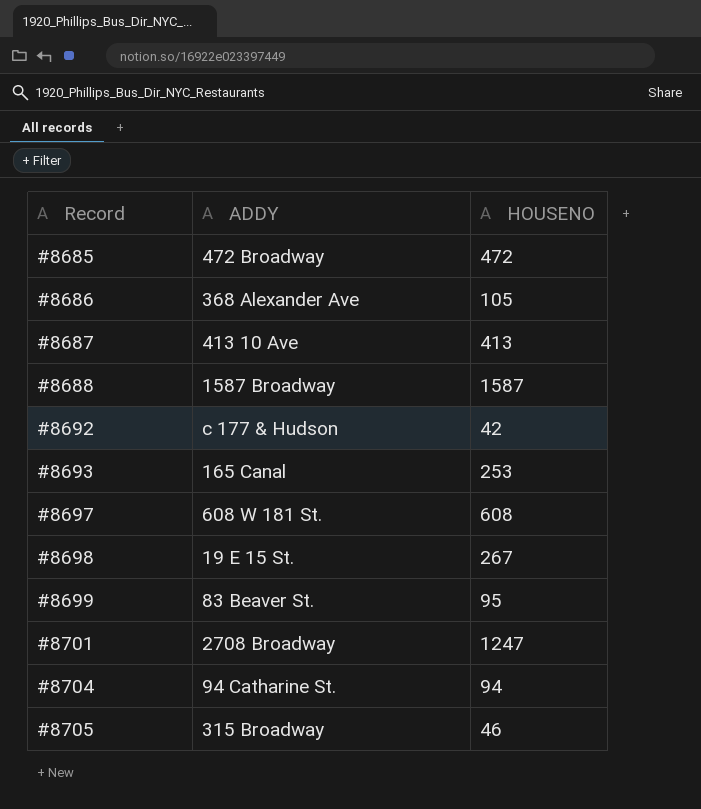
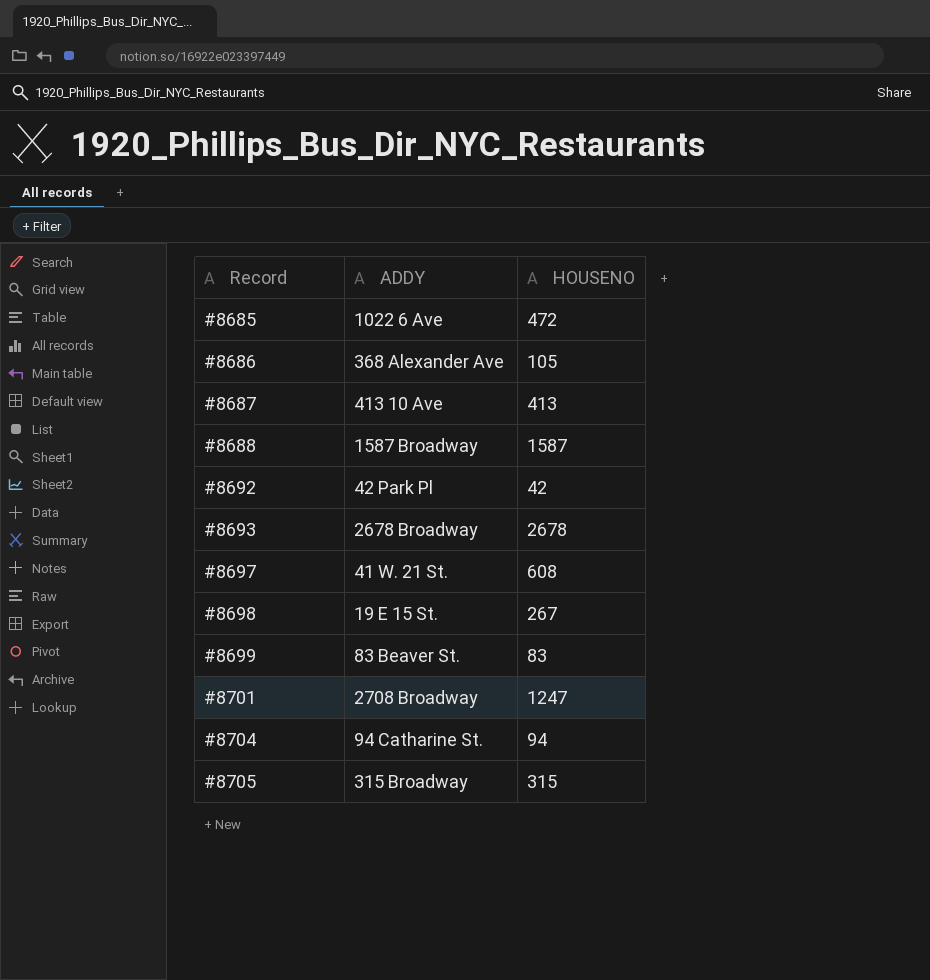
#8685 | ADDY: 472 Broadway -> 1022 6 Ave
#8692 | ADDY: c 177 & Hudson -> 42 Park Pl
#8693 | ADDY: 165 Canal -> 2678 Broadway
#8693 | HOUSENO: 253 -> 2678
#8697 | ADDY: 608 W 181 St. -> 41 W. 21 St.
#8699 | HOUSENO: 95 -> 83
#8705 | HOUSENO: 46 -> 315

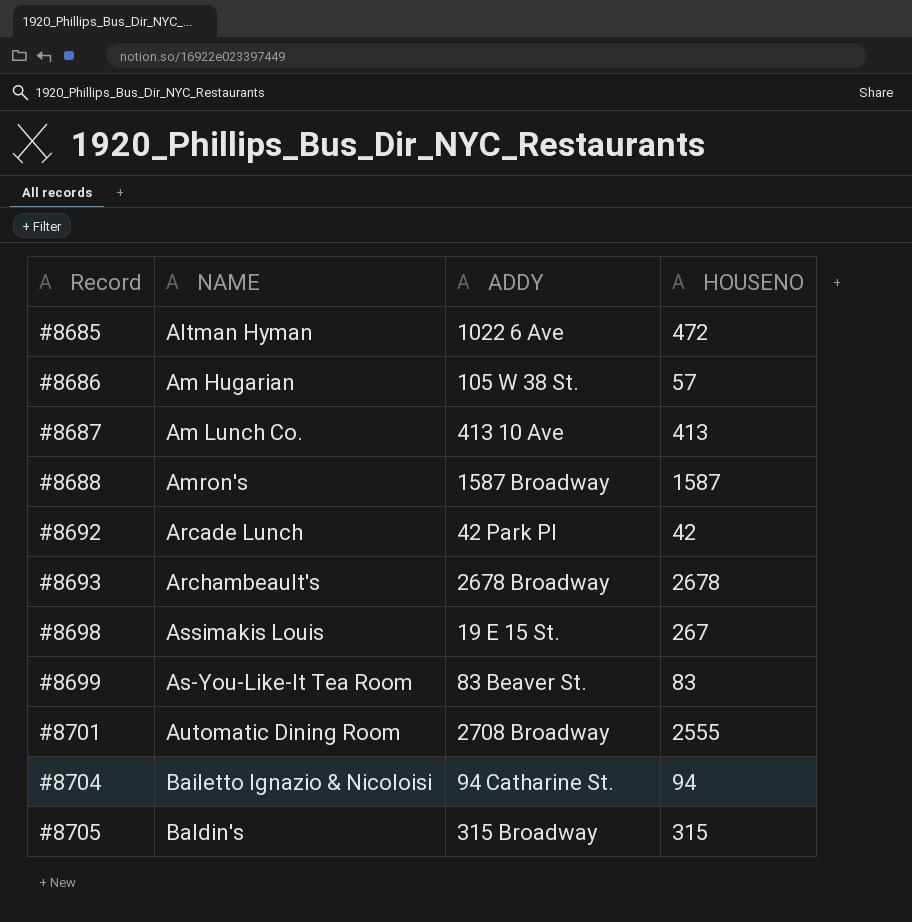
column NAME | position: none -> 2
row #8697: 41 W. 21 St. | 608 -> none
#8686 | ADDY: 368 Alexander Ave -> 105 W 38 St.
#8686 | HOUSENO: 105 -> 57
#8701 | HOUSENO: 1247 -> 2555

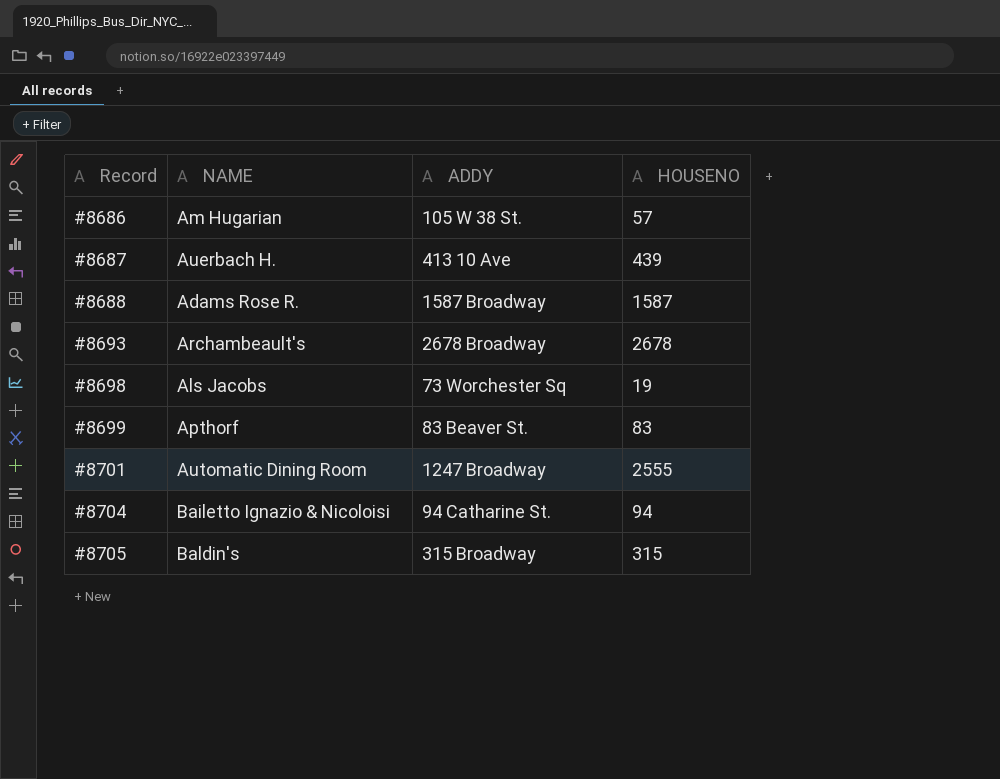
row #8685: Altman Hyman | 1022 6 Ave | 472 -> none
row #8692: Arcade Lunch | 42 Park Pl | 42 -> none
#8687 | NAME: Am Lunch Co. -> Auerbach H.
#8687 | HOUSENO: 413 -> 439
#8688 | NAME: Amron's -> Adams Rose R.
#8698 | NAME: Assimakis Louis -> Als Jacobs
#8698 | ADDY: 19 E 15 St. -> 73 Worchester Sq
#8698 | HOUSENO: 267 -> 19
#8699 | NAME: As-You-Like-It Tea Room -> Apthorf
#8701 | ADDY: 2708 Broadway -> 1247 Broadway

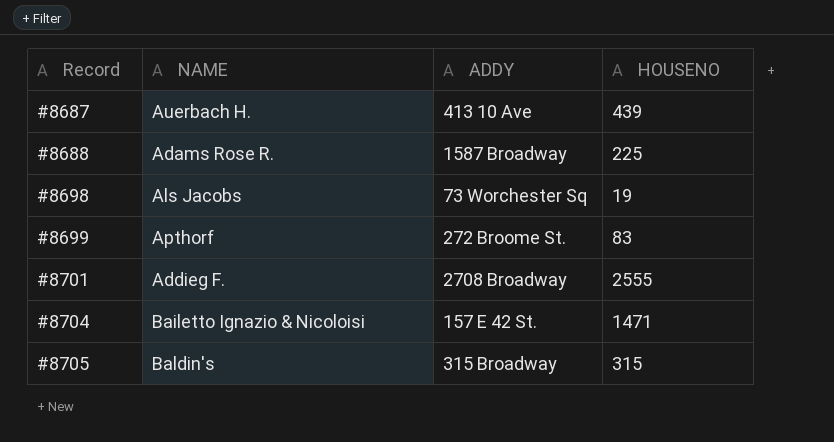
row #8686: Am Hugarian | 105 W 38 St. | 57 -> none
row #8693: Archambeault's | 2678 Broadway | 2678 -> none
#8688 | HOUSENO: 1587 -> 225
#8699 | ADDY: 83 Beaver St. -> 272 Broome St.
#8701 | NAME: Automatic Dining Room -> Addieg F.
#8701 | ADDY: 1247 Broadway -> 2708 Broadway
#8704 | ADDY: 94 Catharine St. -> 157 E 42 St.
#8704 | HOUSENO: 94 -> 1471

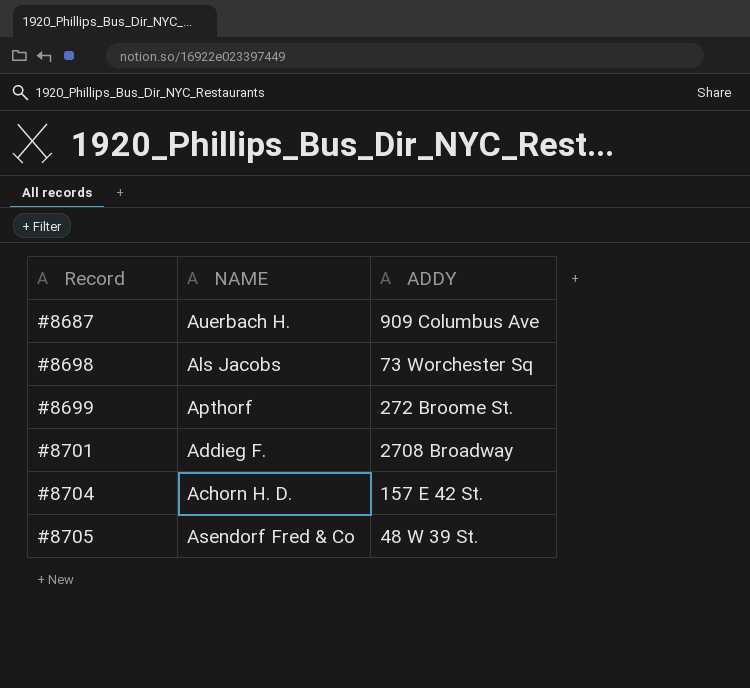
column HOUSENO | position: 4 -> none
row #8688: Adams Rose R. | 1587 Broadway | 225 -> none
#8687 | ADDY: 413 10 Ave -> 909 Columbus Ave
#8704 | NAME: Bailetto Ignazio & Nicoloisi -> Achorn H. D.
#8705 | NAME: Baldin's -> Asendorf Fred & Co
#8705 | ADDY: 315 Broadway -> 48 W 39 St.

